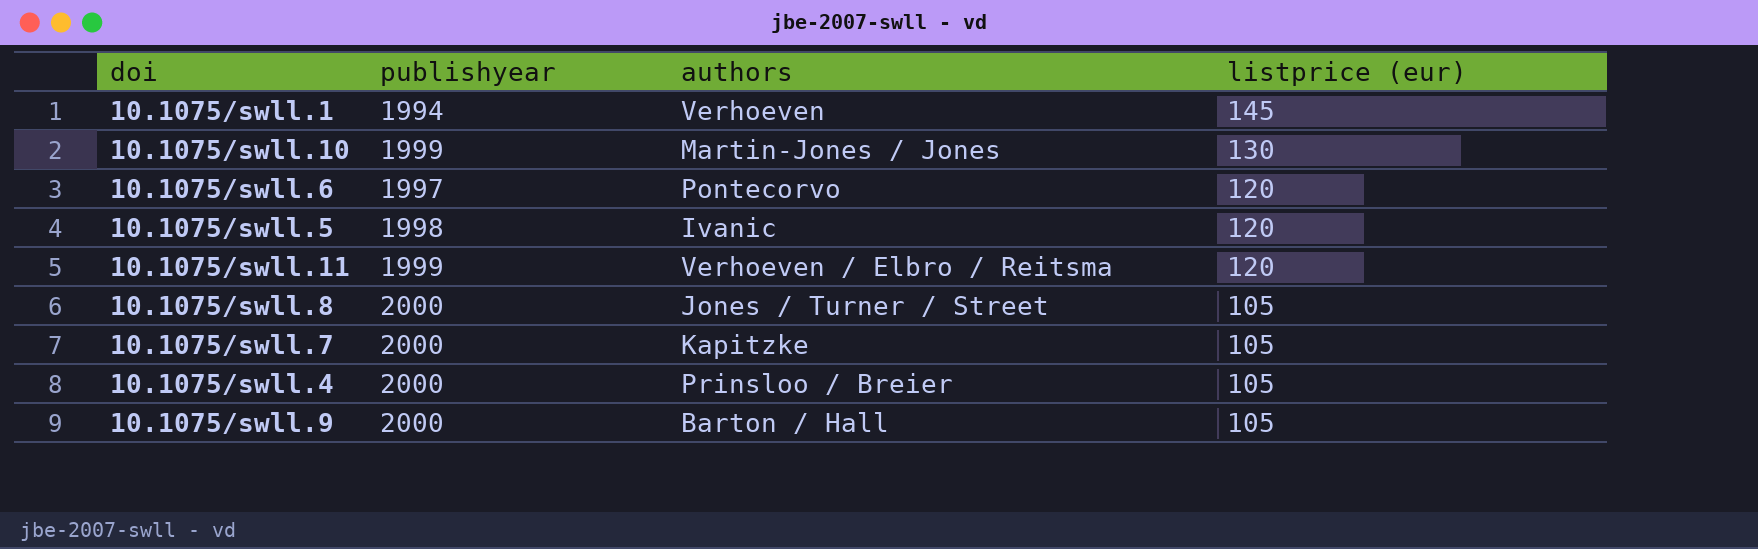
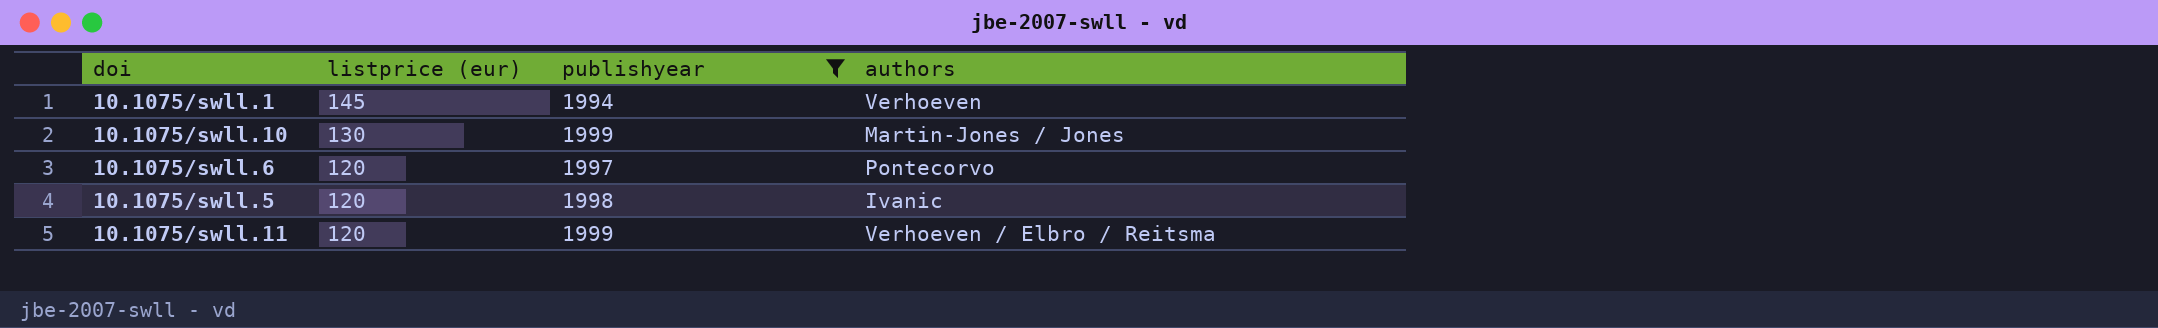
filter: none -> publishyear != 2000
column listprice (eur) | position: 4 -> 2

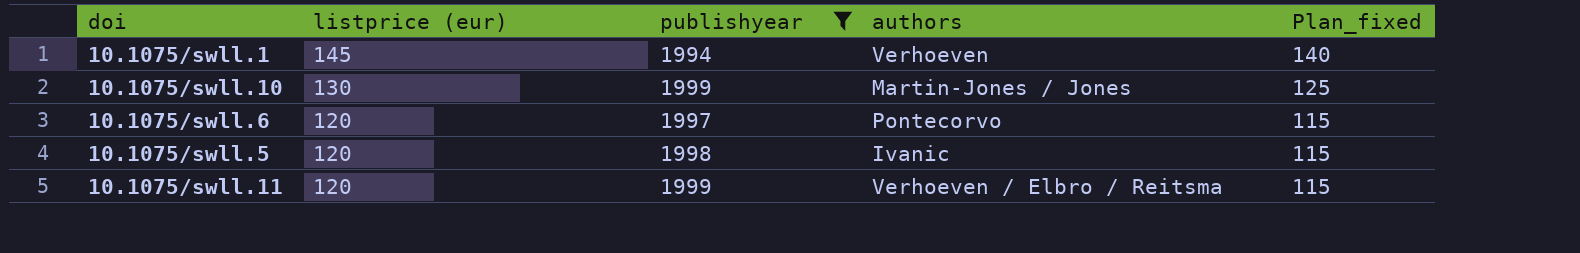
column Plan_fixed | formula: none -> [listprice (eur)] - 5

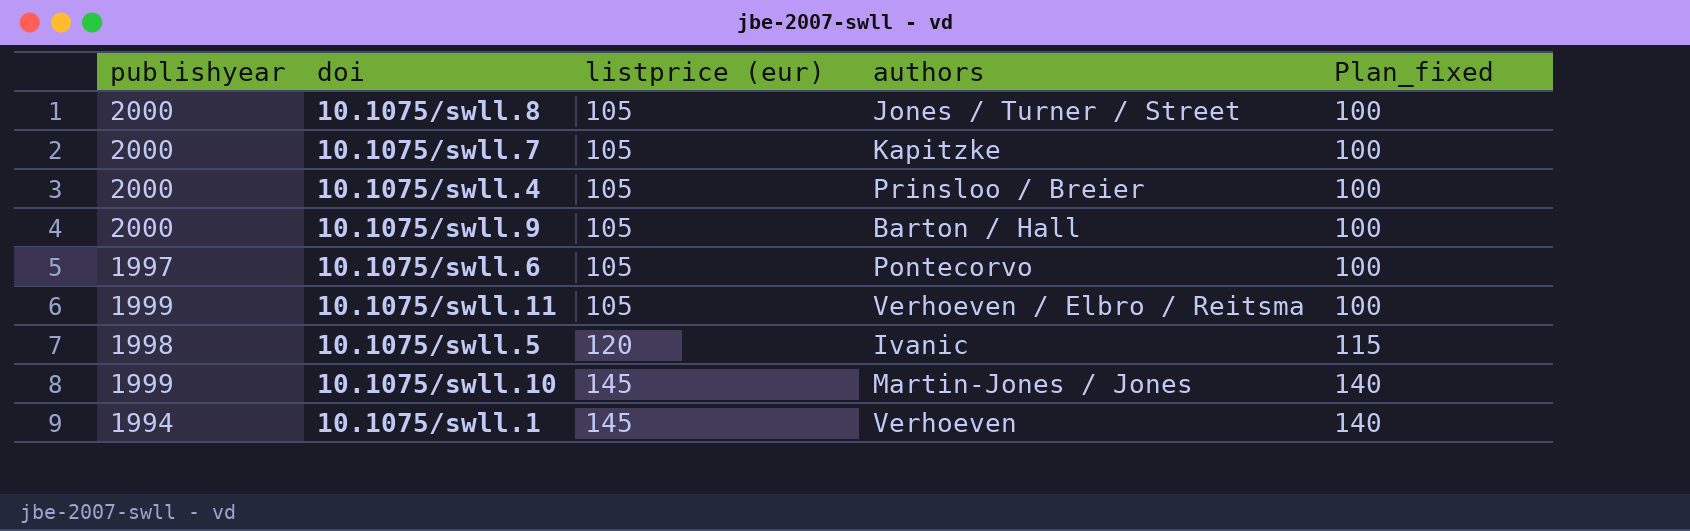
filter: publishyear != 2000 -> none
row order: listprice (eur) descending -> listprice (eur) ascending
column publishyear | position: 3 -> 1
10.1075/swll.6 | listprice (eur): 120 -> 105
10.1075/swll.6 | Plan_fixed: 115 -> 100
10.1075/swll.11 | listprice (eur): 120 -> 105
10.1075/swll.11 | Plan_fixed: 115 -> 100
10.1075/swll.10 | listprice (eur): 130 -> 145
10.1075/swll.10 | Plan_fixed: 125 -> 140

